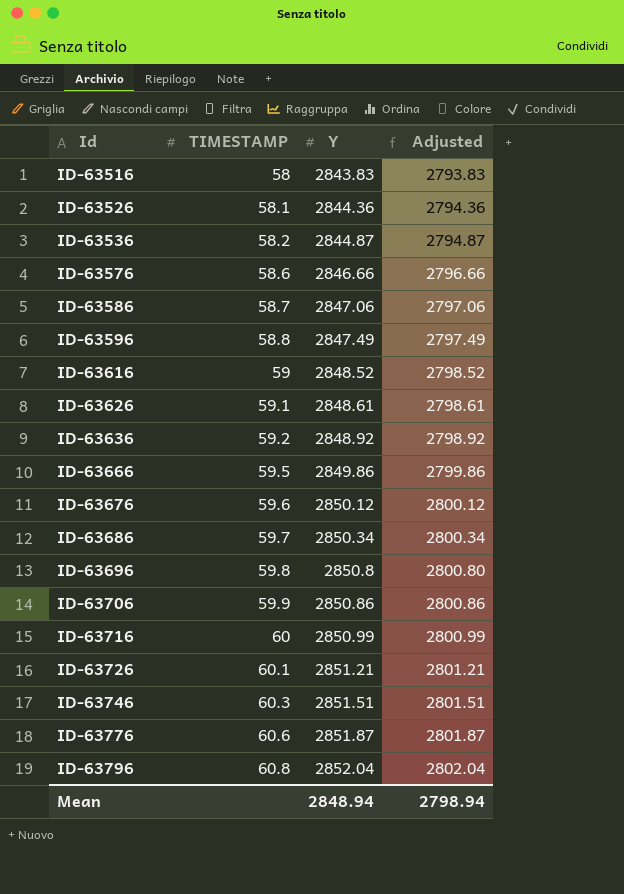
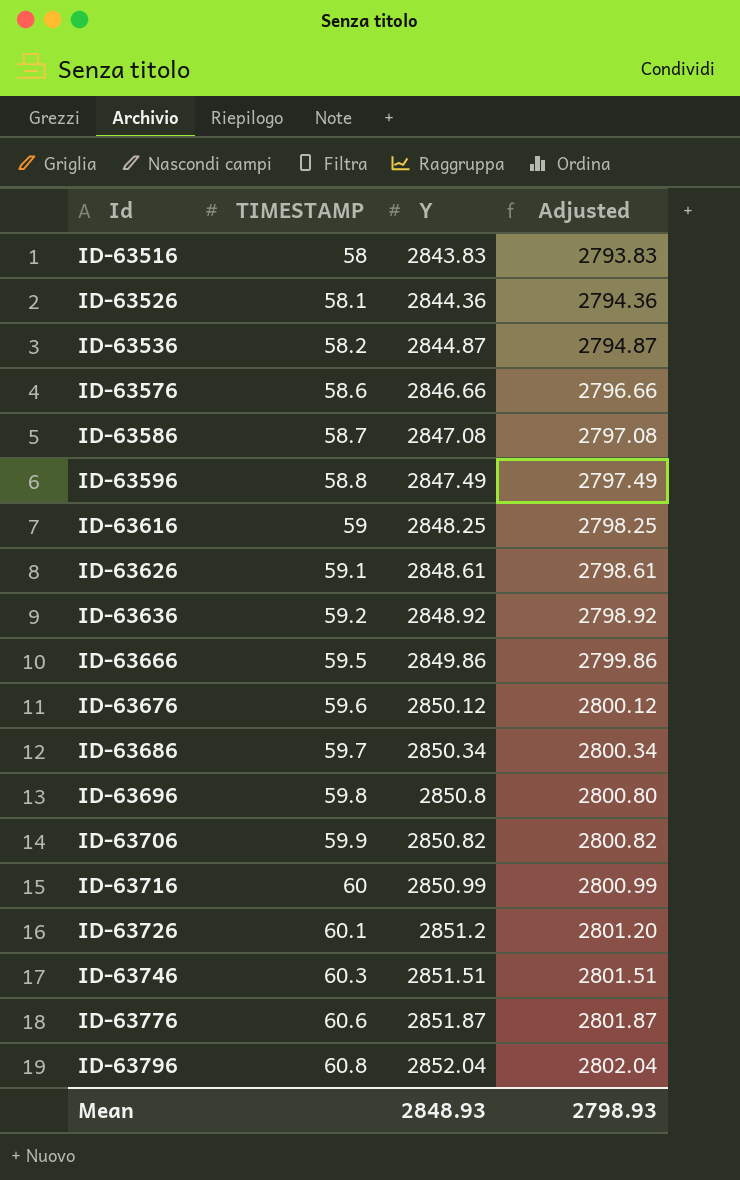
ID-63586 | Y: 2847.06 -> 2847.08
ID-63586 | Adjusted: 2797.06 -> 2797.08
ID-63616 | Y: 2848.52 -> 2848.25
ID-63616 | Adjusted: 2798.52 -> 2798.25
ID-63706 | Y: 2850.86 -> 2850.82
ID-63706 | Adjusted: 2800.86 -> 2800.82
ID-63726 | Y: 2851.21 -> 2851.2
ID-63726 | Adjusted: 2801.21 -> 2801.20
Mean | Y: 2848.94 -> 2848.93
Mean | Adjusted: 2798.94 -> 2798.93

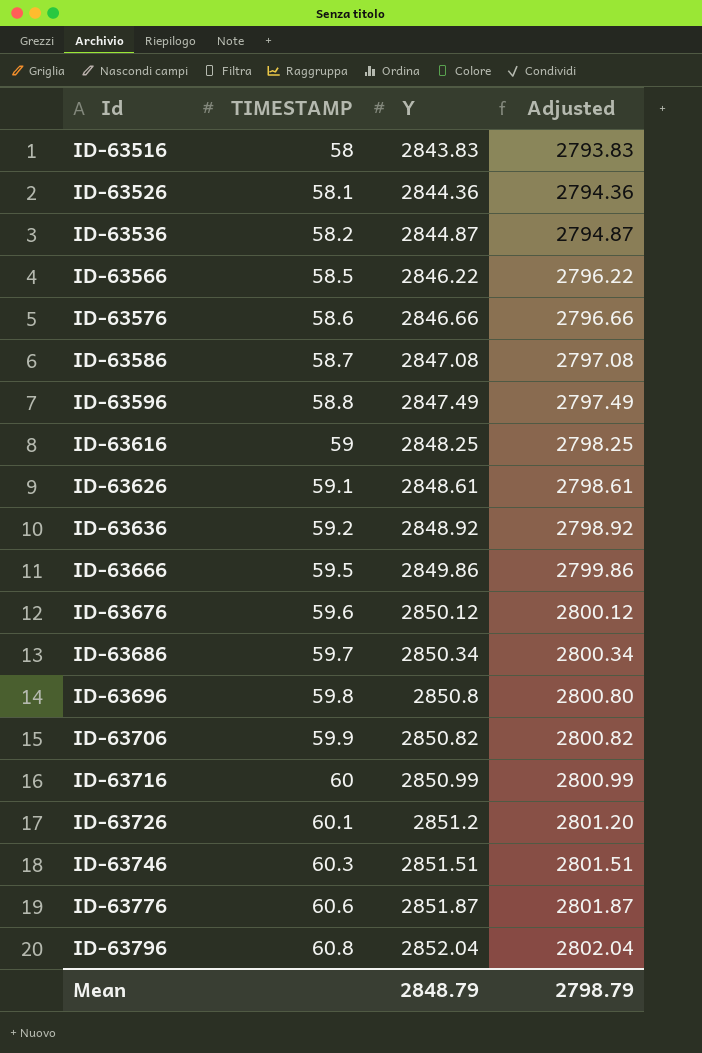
row ID-63566: none -> 58.5 | 2846.22 | 2796.22
Mean | Y: 2848.93 -> 2848.79
Mean | Adjusted: 2798.93 -> 2798.79

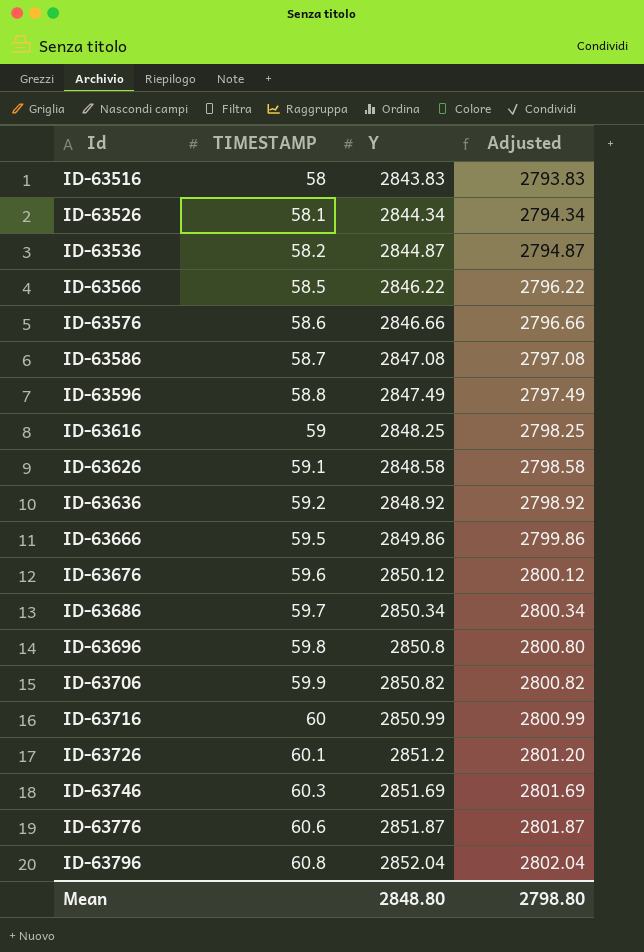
ID-63526 | Y: 2844.36 -> 2844.34
ID-63526 | Adjusted: 2794.36 -> 2794.34
ID-63626 | Y: 2848.61 -> 2848.58
ID-63626 | Adjusted: 2798.61 -> 2798.58
ID-63746 | Y: 2851.51 -> 2851.69
ID-63746 | Adjusted: 2801.51 -> 2801.69
Mean | Y: 2848.79 -> 2848.80
Mean | Adjusted: 2798.79 -> 2798.80

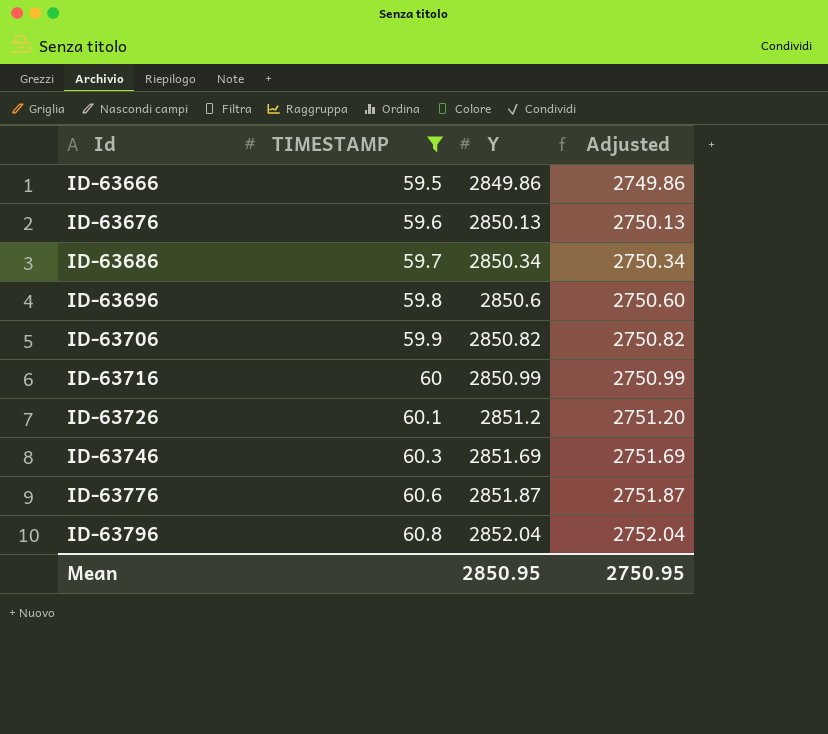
filter: none -> TIMESTAMP >= 59.5
column Adjusted | formula: [Y] - 50 -> [Y] - 100
ID-63676 | Y: 2850.12 -> 2850.13
ID-63696 | Y: 2850.8 -> 2850.6
Mean | Y: 2848.80 -> 2850.95
Mean | Adjusted: 2798.80 -> 2750.95

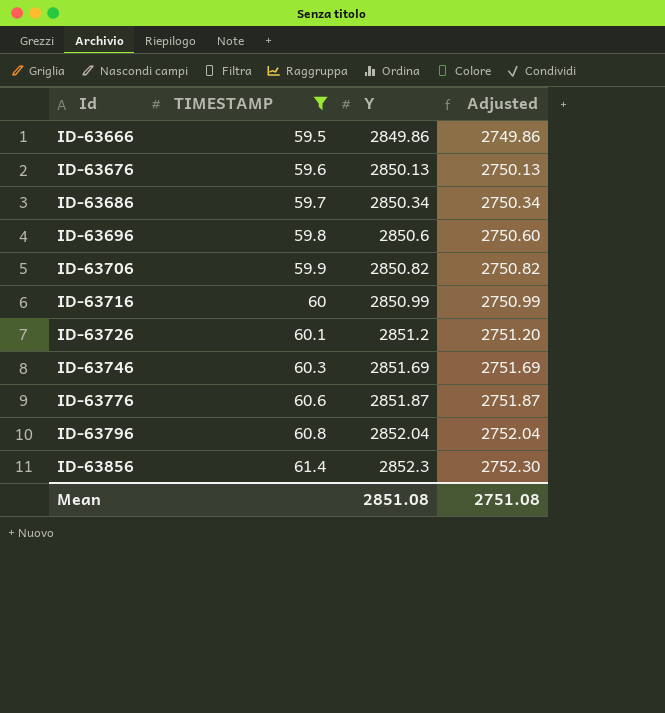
row ID-63856: none -> 61.4 | 2852.3 | 2752.30
Mean | Y: 2850.95 -> 2851.08
Mean | Adjusted: 2750.95 -> 2751.08

